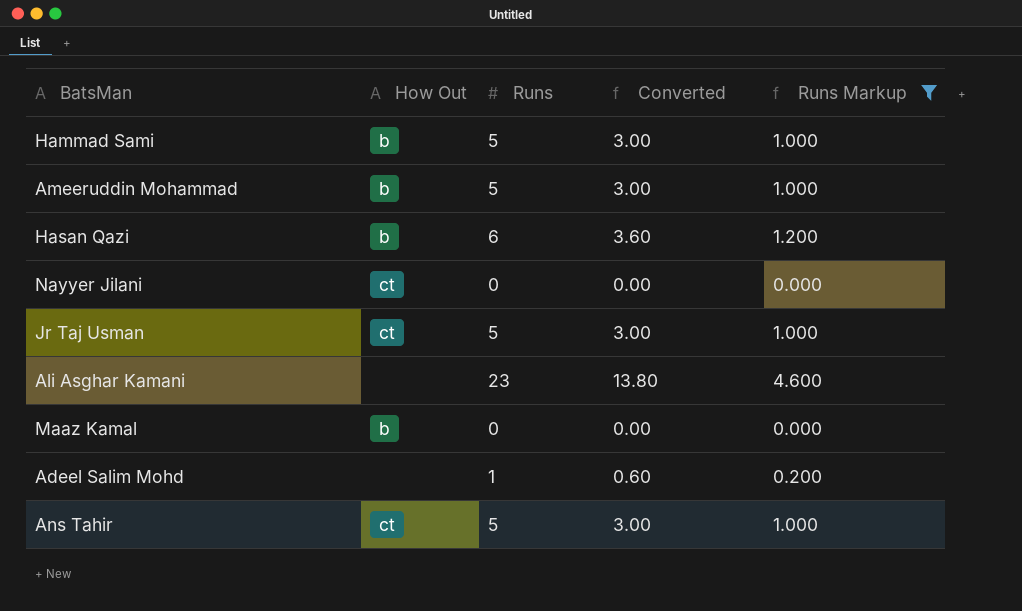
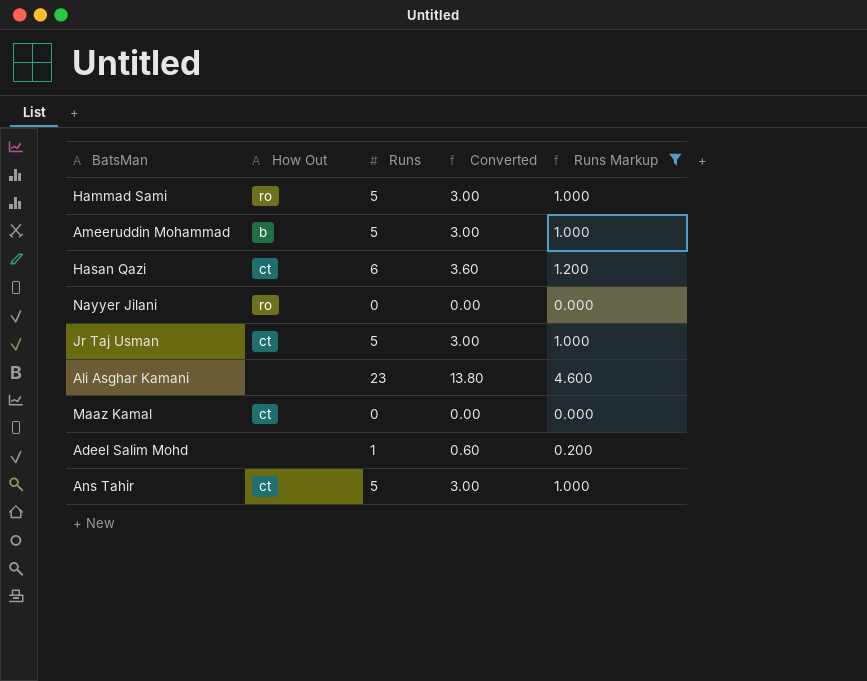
Hammad Sami | How Out: b -> ro
Hasan Qazi | How Out: b -> ct
Nayyer Jilani | How Out: ct -> ro
Maaz Kamal | How Out: b -> ct

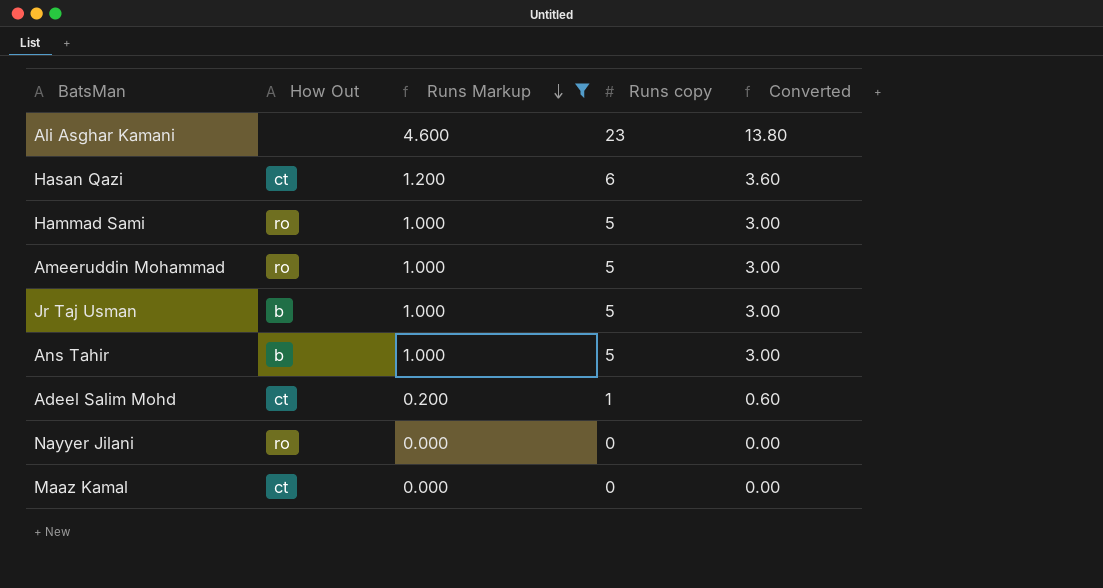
row order: none -> Runs Markup descending
column Runs Markup | position: 5 -> 3
column name: Runs -> Runs copy
Ameeruddin Mohammad | How Out: b -> ro
Jr Taj Usman | How Out: ct -> b
Ans Tahir | How Out: ct -> b
Adeel Salim Mohd | How Out: none -> ct

